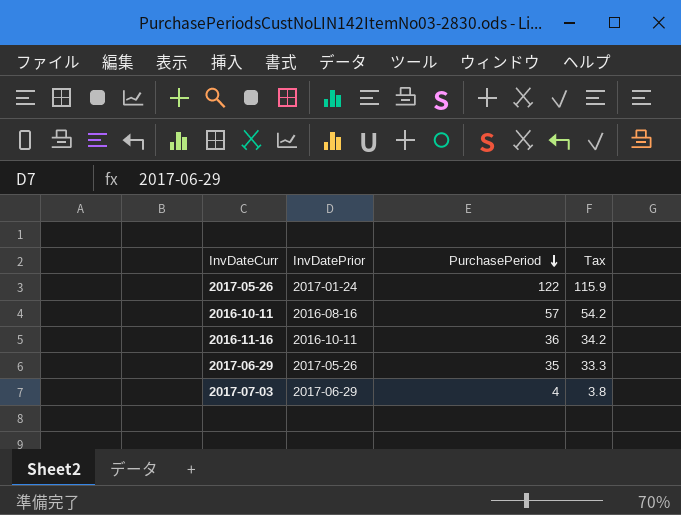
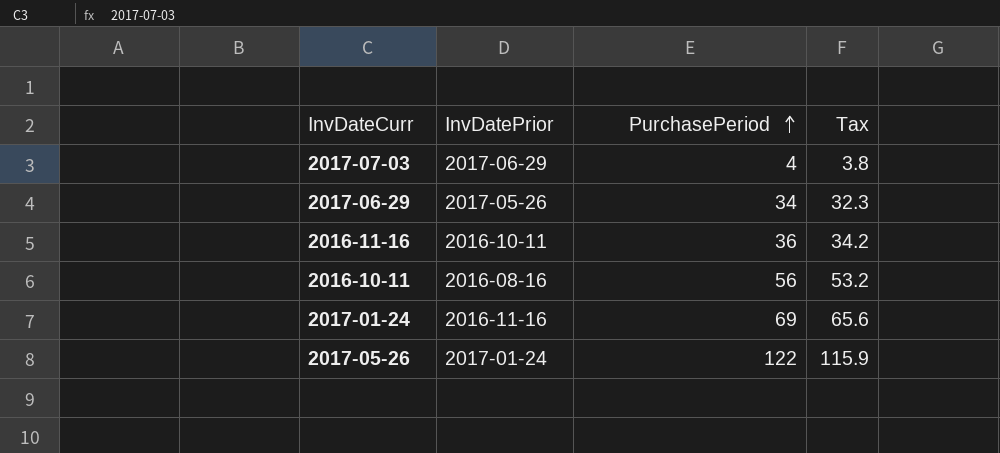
row order: PurchasePeriod descending -> PurchasePeriod ascending
2017-06-29 | PurchasePeriod: 35 -> 34
2017-06-29 | Tax: 33.3 -> 32.3
2016-10-11 | PurchasePeriod: 57 -> 56
2016-10-11 | Tax: 54.2 -> 53.2
row 2017-01-24: none -> 2016-11-16 | 69 | 65.6

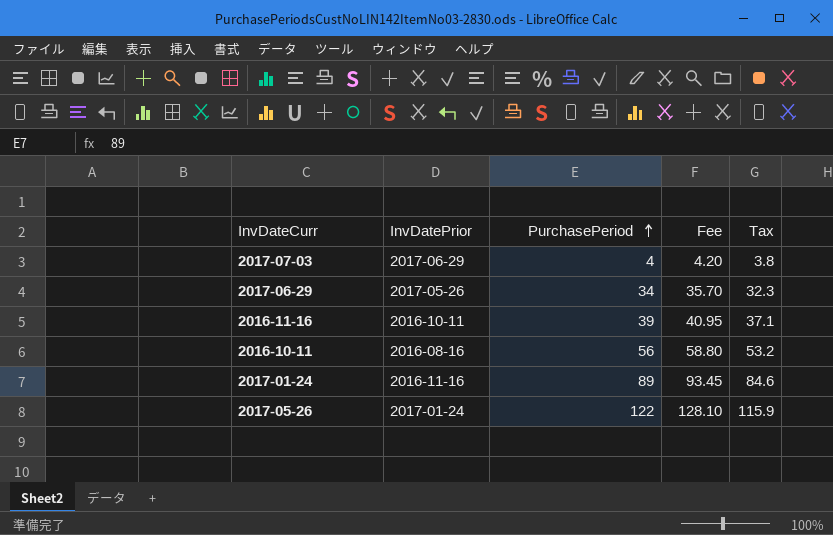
column Fee | formula: none -> [PurchasePeriod] * 1.05
2016-11-16 | PurchasePeriod: 36 -> 39
2016-11-16 | Tax: 34.2 -> 37.1
2017-01-24 | PurchasePeriod: 69 -> 89
2017-01-24 | Tax: 65.6 -> 84.6

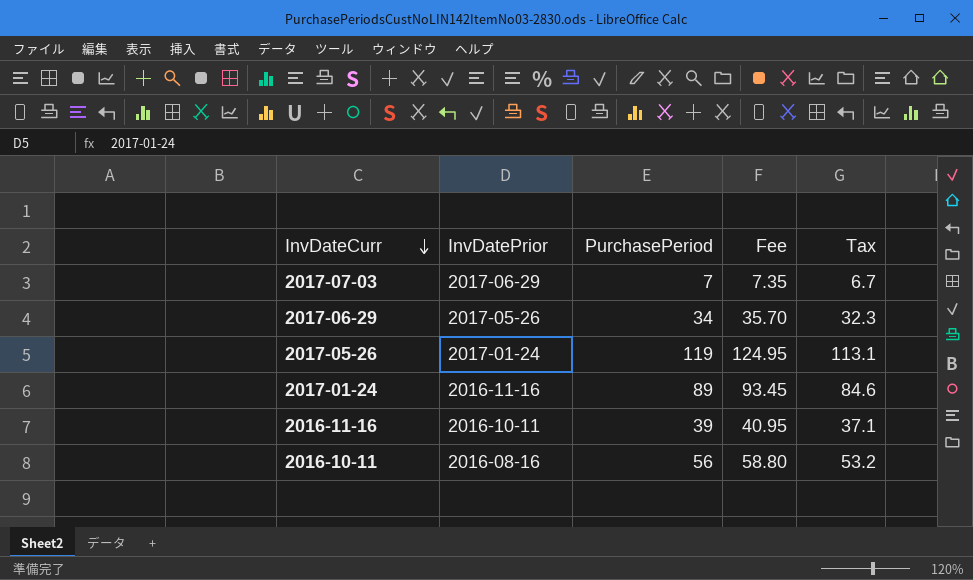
row order: PurchasePeriod ascending -> InvDateCurr descending
2017-07-03 | PurchasePeriod: 4 -> 7
2017-07-03 | Fee: 4.20 -> 7.35
2017-07-03 | Tax: 3.8 -> 6.7
2017-05-26 | PurchasePeriod: 122 -> 119
2017-05-26 | Fee: 128.10 -> 124.95
2017-05-26 | Tax: 115.9 -> 113.1

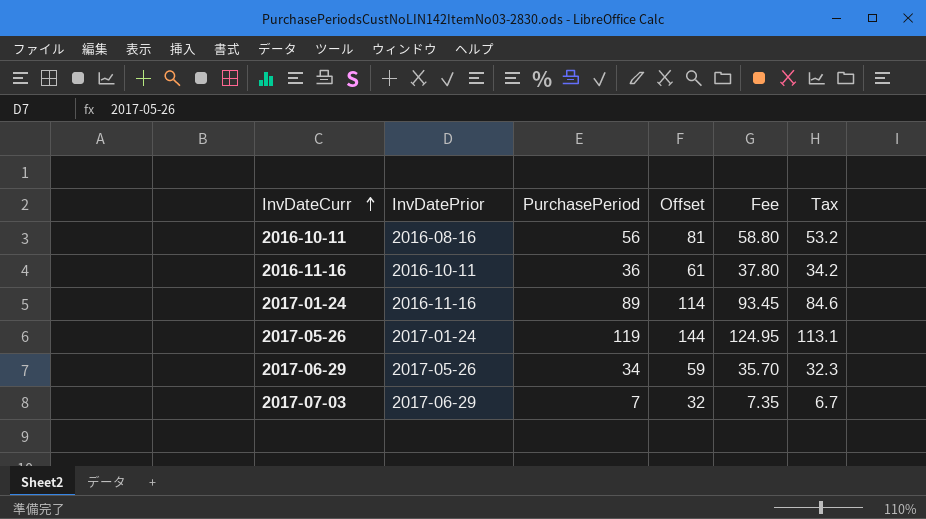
row order: InvDateCurr descending -> InvDateCurr ascending
column Offset | formula: none -> [PurchasePeriod] + 25
2016-11-16 | PurchasePeriod: 39 -> 36
2016-11-16 | Fee: 40.95 -> 37.80
2016-11-16 | Tax: 37.1 -> 34.2

